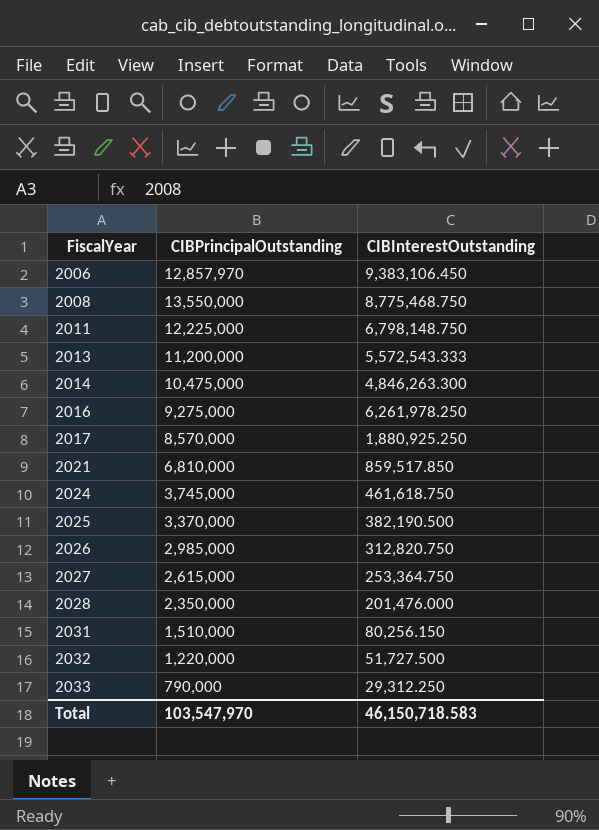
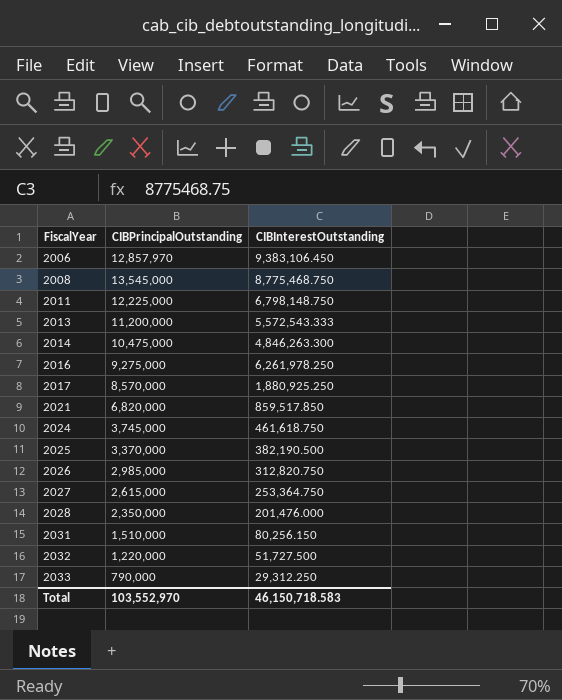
2008 | CIBPrincipalOutstanding: 13,550,000 -> 13,545,000
2021 | CIBPrincipalOutstanding: 6,810,000 -> 6,820,000
Total | CIBPrincipalOutstanding: 103,547,970 -> 103,552,970

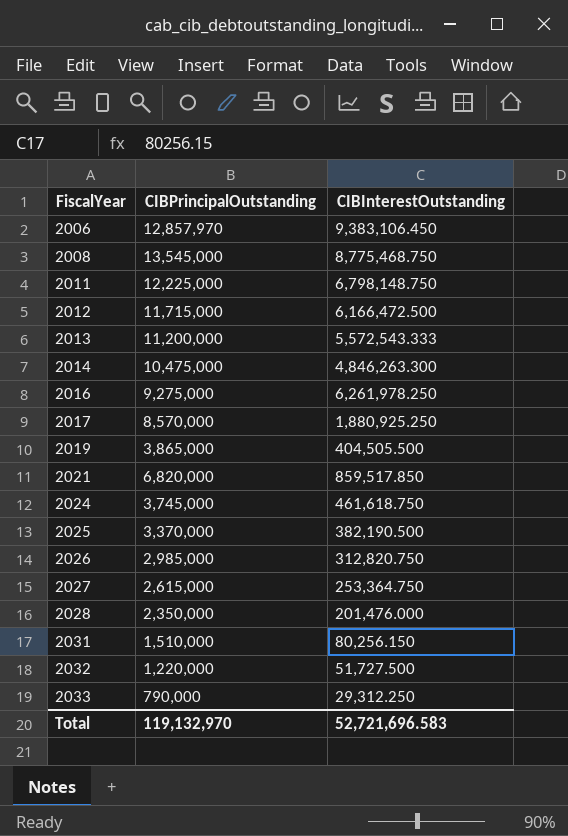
row 2012: none -> 11,715,000 | 6,166,472.500
row 2019: none -> 3,865,000 | 404,505.500
Total | CIBPrincipalOutstanding: 103,552,970 -> 119,132,970
Total | CIBInterestOutstanding: 46,150,718.583 -> 52,721,696.583

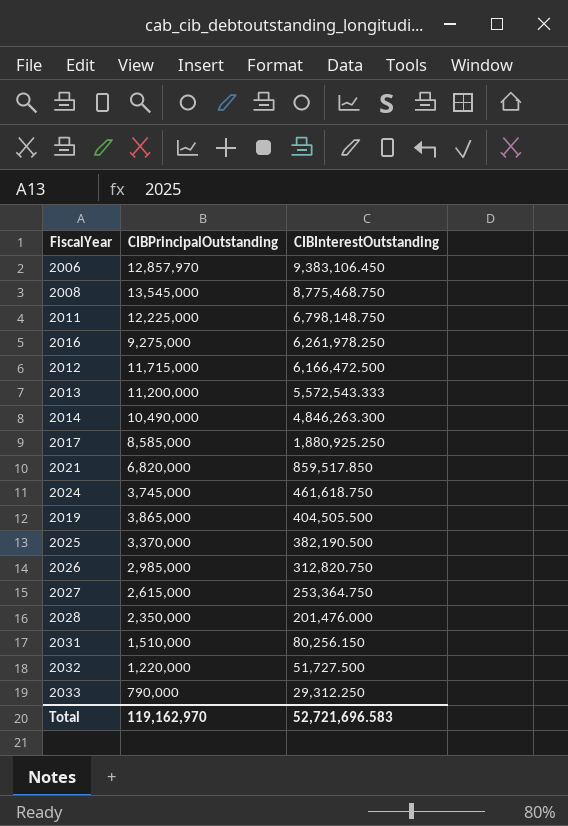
row order: FiscalYear ascending -> CIBInterestOutstanding descending
2014 | CIBPrincipalOutstanding: 10,475,000 -> 10,490,000
2017 | CIBPrincipalOutstanding: 8,570,000 -> 8,585,000
Total | CIBPrincipalOutstanding: 119,132,970 -> 119,162,970

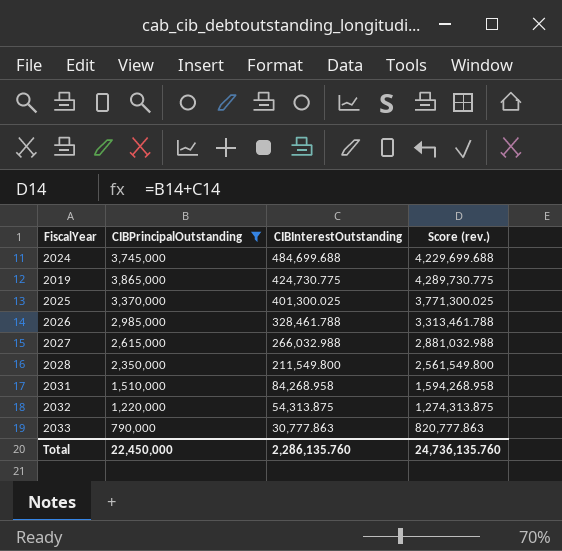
filter: none -> CIBPrincipalOutstanding <= 3,865,000
column Score (rev.) | formula: none -> [CIBPrincipalOutstanding] + [CIBInterestOutstanding]
2024 | CIBInterestOutstanding: 461,618.750 -> 484,699.688
2019 | CIBInterestOutstanding: 404,505.500 -> 424,730.775
2025 | CIBInterestOutstanding: 382,190.500 -> 401,300.025
2026 | CIBInterestOutstanding: 312,820.750 -> 328,461.788
2027 | CIBInterestOutstanding: 253,364.750 -> 266,032.988
2028 | CIBInterestOutstanding: 201,476.000 -> 211,549.800
2031 | CIBInterestOutstanding: 80,256.150 -> 84,268.958
2032 | CIBInterestOutstanding: 51,727.500 -> 54,313.875
2033 | CIBInterestOutstanding: 29,312.250 -> 30,777.863
Total | CIBPrincipalOutstanding: 119,162,970 -> 22,450,000
Total | CIBInterestOutstanding: 52,721,696.583 -> 2,286,135.760

